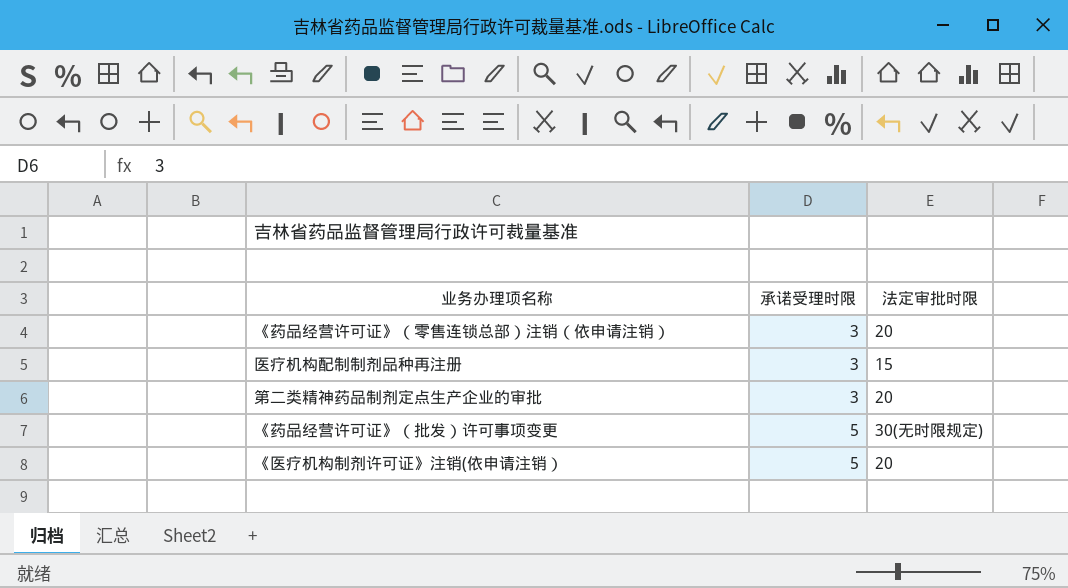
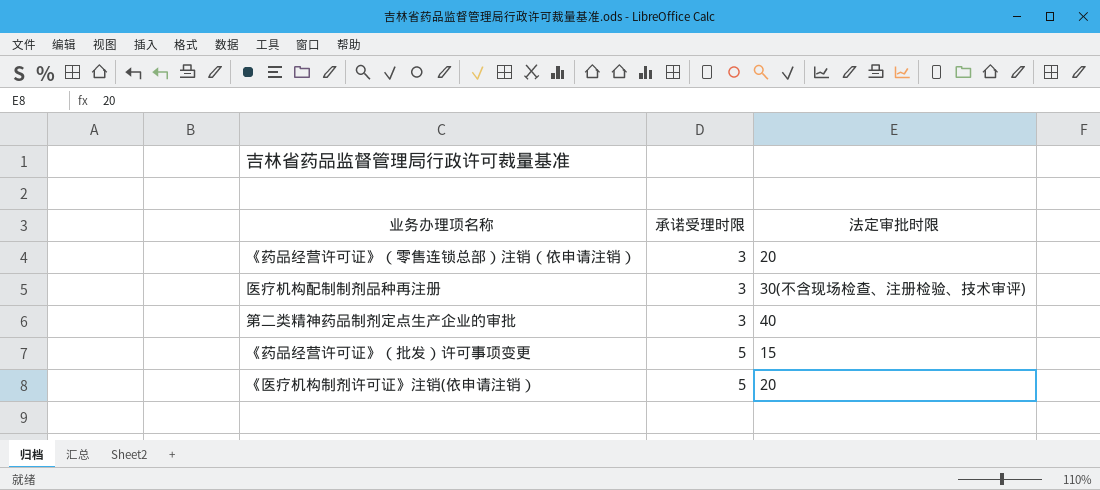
医疗机构配制制剂品种再注册 | 法定审批时限: 15 -> 30(不含现场检查、注册检验、技术审评)
第二类精神药品制剂定点生产企业的审批 | 法定审批时限: 20 -> 40
《药品经营许可证》（批发）许可事项变更 | 法定审批时限: 30(无时限规定) -> 15

